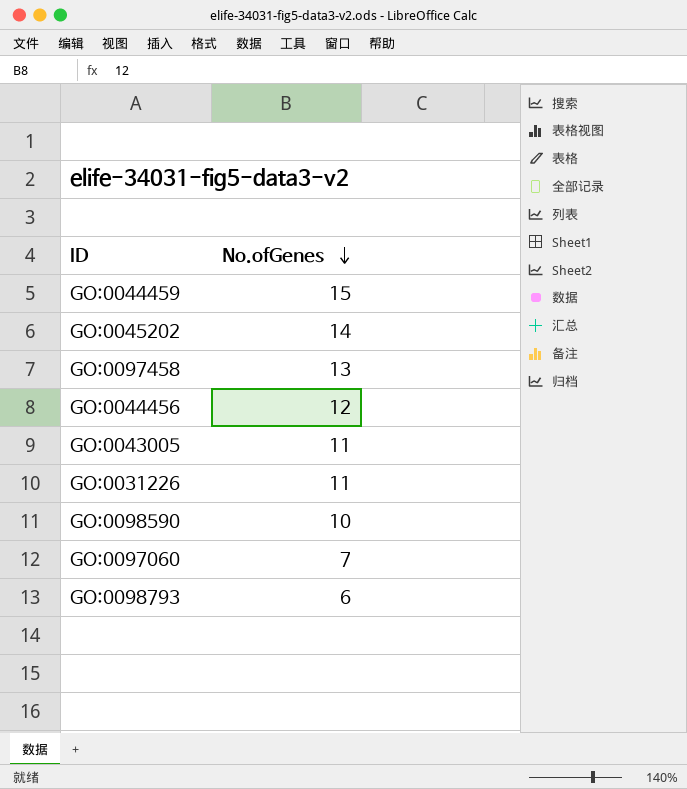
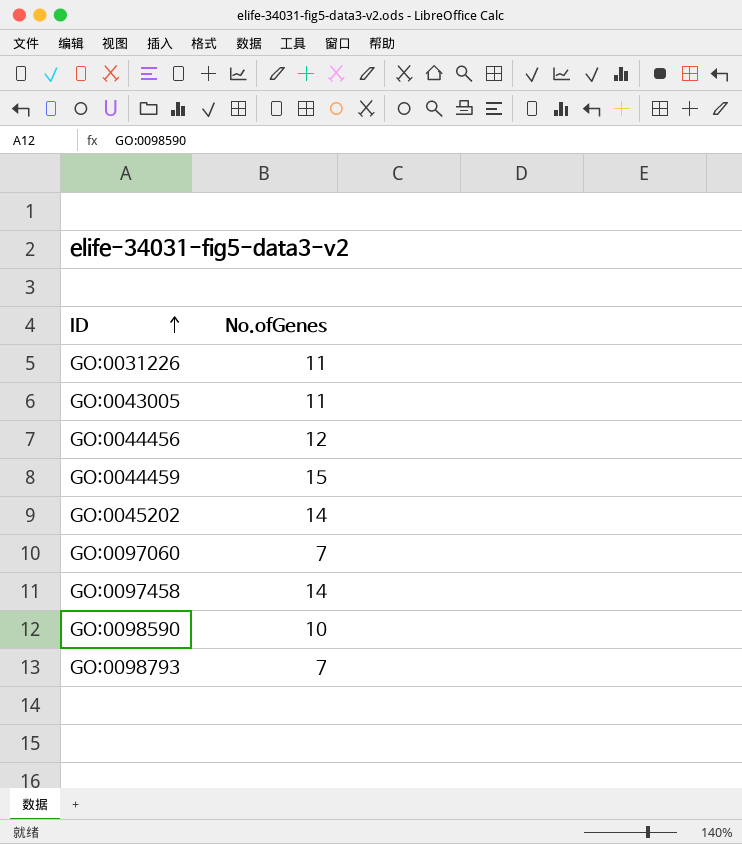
row order: No.ofGenes descending -> ID ascending
GO:0097458 | No.ofGenes: 13 -> 14
GO:0098793 | No.ofGenes: 6 -> 7

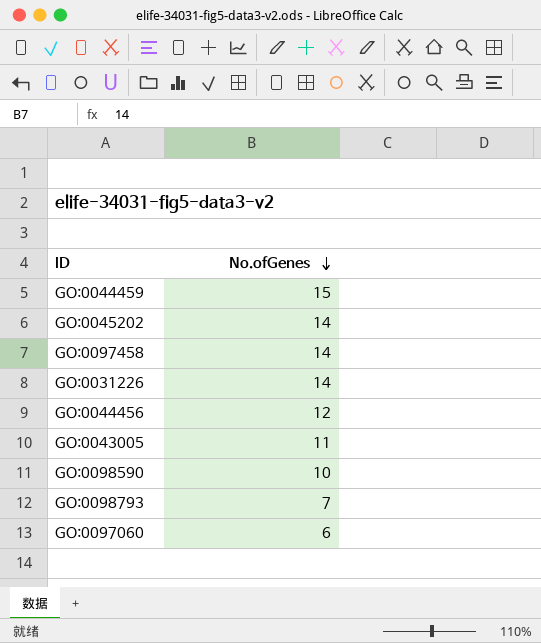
row order: ID ascending -> No.ofGenes descending
GO:0031226 | No.ofGenes: 11 -> 14
GO:0097060 | No.ofGenes: 7 -> 6

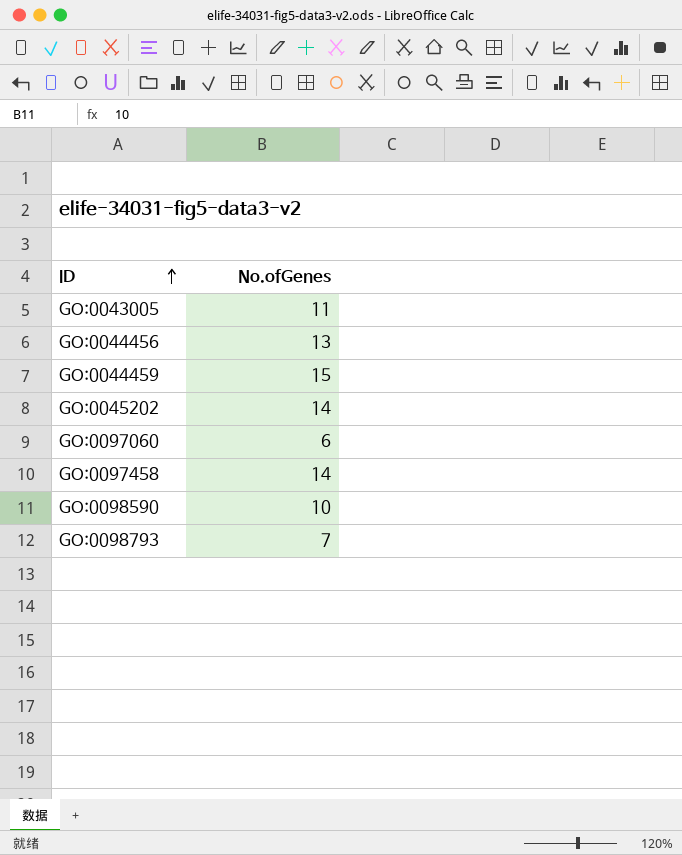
row order: No.ofGenes descending -> ID ascending
row GO:0031226: 14 -> none
GO:0044456 | No.ofGenes: 12 -> 13

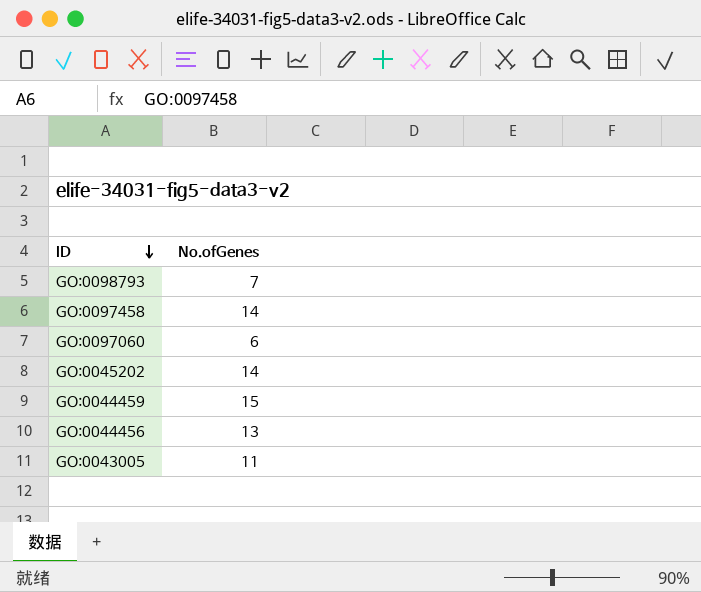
row order: ID ascending -> ID descending
row GO:0098590: 10 -> none

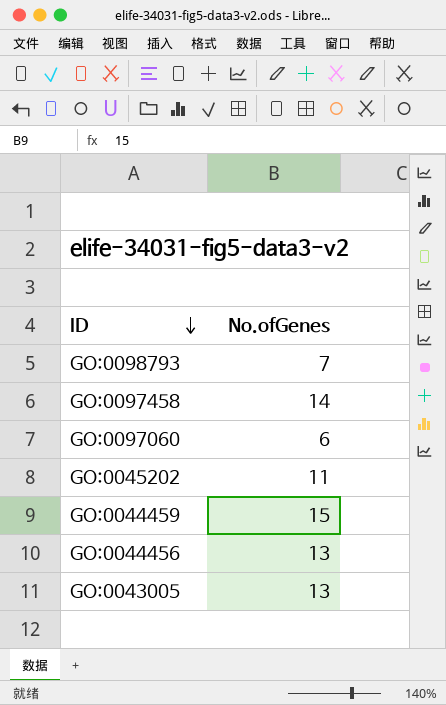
GO:0045202 | No.ofGenes: 14 -> 11
GO:0043005 | No.ofGenes: 11 -> 13

